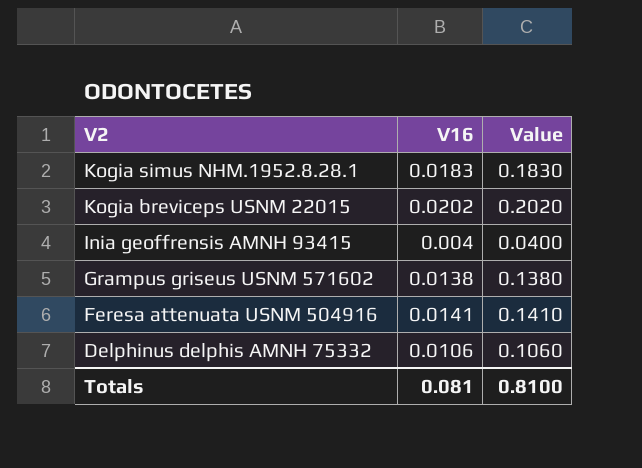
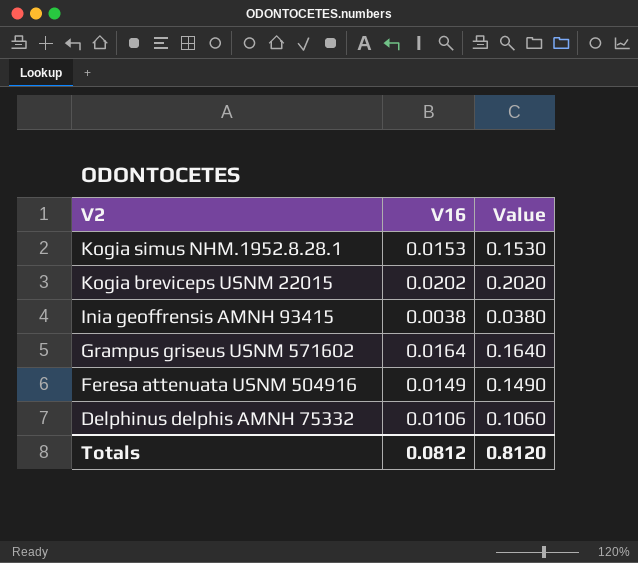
Kogia simus NHM.1952.8.28.1 | V16: 0.0183 -> 0.0153
Kogia simus NHM.1952.8.28.1 | Value: 0.1830 -> 0.1530
Inia geoffrensis AMNH 93415 | V16: 0.004 -> 0.0038
Inia geoffrensis AMNH 93415 | Value: 0.0400 -> 0.0380
Grampus griseus USNM 571602 | V16: 0.0138 -> 0.0164
Grampus griseus USNM 571602 | Value: 0.1380 -> 0.1640
Feresa attenuata USNM 504916 | V16: 0.0141 -> 0.0149
Feresa attenuata USNM 504916 | Value: 0.1410 -> 0.1490
Totals | V16: 0.081 -> 0.0812
Totals | Value: 0.8100 -> 0.8120

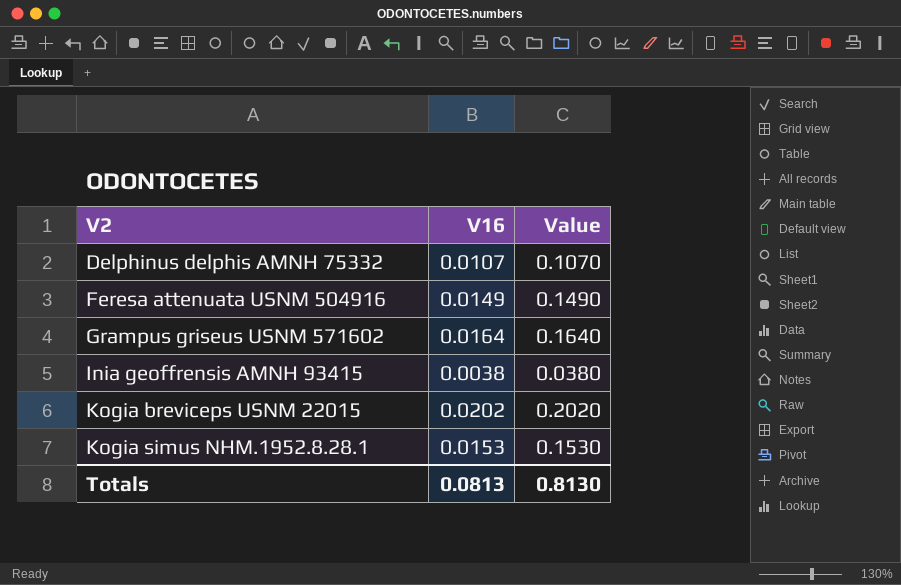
row order: V2 descending -> V2 ascending
Delphinus delphis AMNH 75332 | V16: 0.0106 -> 0.0107
Delphinus delphis AMNH 75332 | Value: 0.1060 -> 0.1070
Totals | V16: 0.0812 -> 0.0813
Totals | Value: 0.8120 -> 0.8130

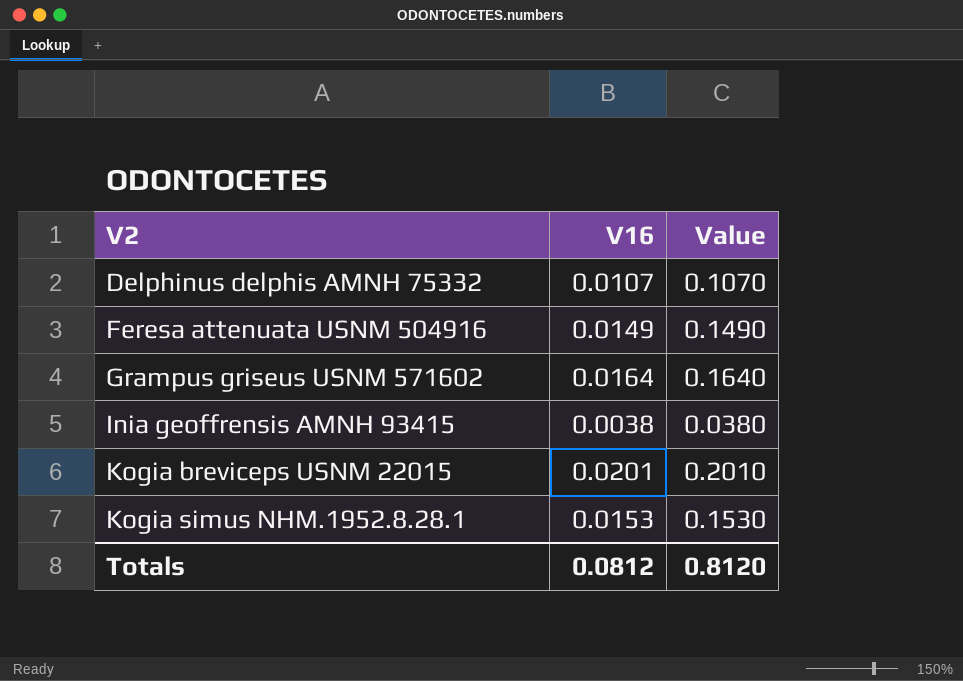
Kogia breviceps USNM 22015 | V16: 0.0202 -> 0.0201
Kogia breviceps USNM 22015 | Value: 0.2020 -> 0.2010
Totals | V16: 0.0813 -> 0.0812
Totals | Value: 0.8130 -> 0.8120

